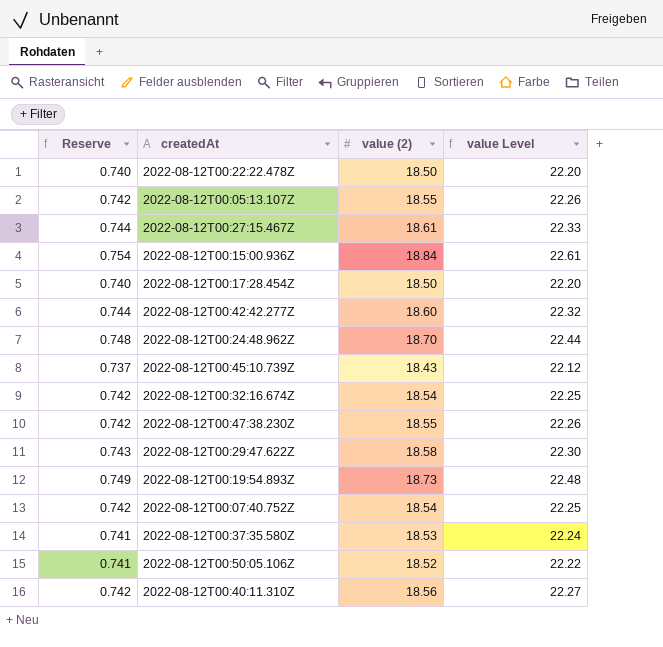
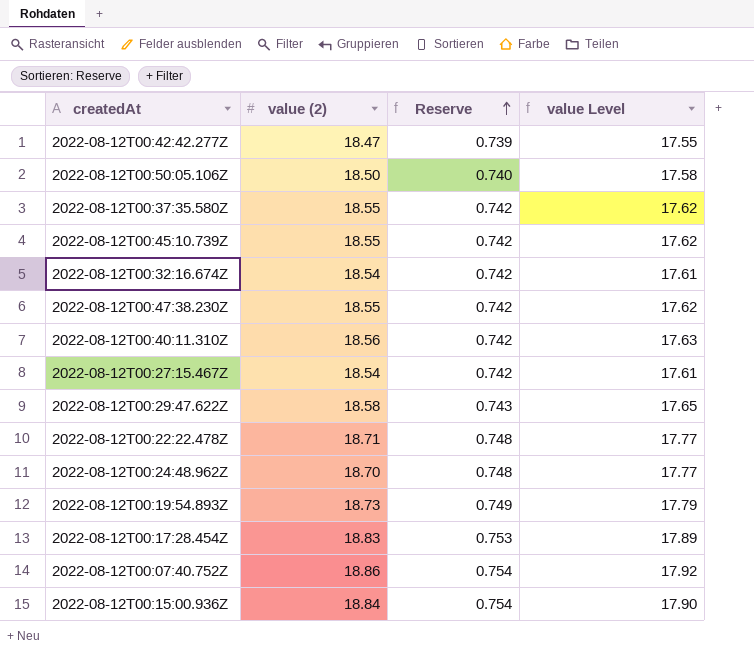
row order: none -> Reserve ascending
column Reserve | position: 1 -> 3
column value Level | formula: [value (2)] * 1.2 -> [value (2)] * 0.95
row 2022-08-12T00:05:13.107Z: 0.742 | 18.55 | 22.26 -> none
2022-08-12T00:42:42.277Z | value (2): 18.60 -> 18.47
2022-08-12T00:42:42.277Z | Reserve: 0.744 -> 0.739
2022-08-12T00:50:05.106Z | value (2): 18.52 -> 18.50
2022-08-12T00:50:05.106Z | Reserve: 0.741 -> 0.740
2022-08-12T00:37:35.580Z | value (2): 18.53 -> 18.55
2022-08-12T00:37:35.580Z | Reserve: 0.741 -> 0.742
2022-08-12T00:45:10.739Z | value (2): 18.43 -> 18.55
2022-08-12T00:45:10.739Z | Reserve: 0.737 -> 0.742
2022-08-12T00:27:15.467Z | value (2): 18.61 -> 18.54
2022-08-12T00:27:15.467Z | Reserve: 0.744 -> 0.742
2022-08-12T00:22:22.478Z | value (2): 18.50 -> 18.71
2022-08-12T00:22:22.478Z | Reserve: 0.740 -> 0.748
2022-08-12T00:17:28.454Z | value (2): 18.50 -> 18.83
2022-08-12T00:17:28.454Z | Reserve: 0.740 -> 0.753
2022-08-12T00:07:40.752Z | value (2): 18.54 -> 18.86
2022-08-12T00:07:40.752Z | Reserve: 0.742 -> 0.754

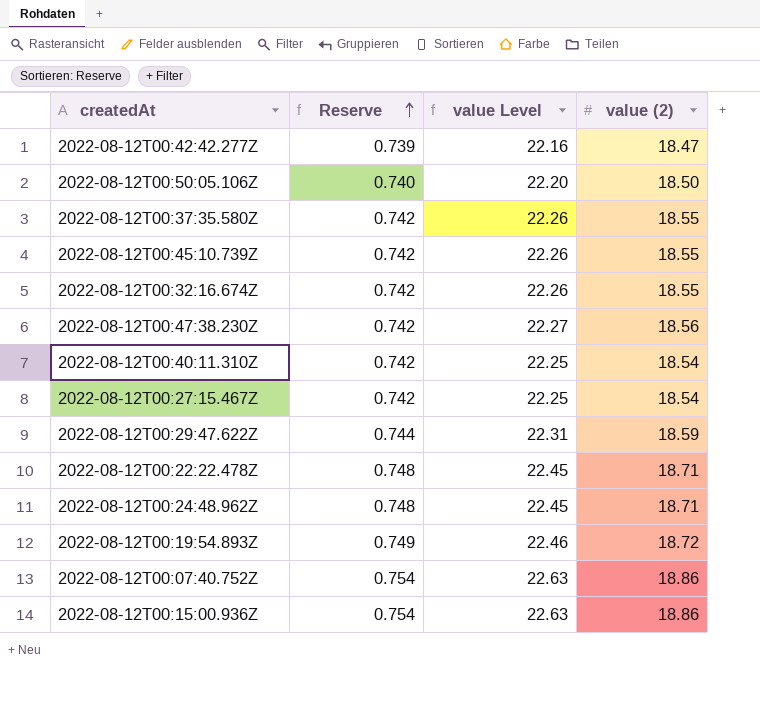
column value Level | formula: [value (2)] * 0.95 -> [value (2)] * 1.2
column value (2) | position: 2 -> 4
row 2022-08-12T00:17:28.454Z: 18.83 | 0.753 | 17.89 -> none
2022-08-12T00:32:16.674Z | value (2): 18.54 -> 18.55
2022-08-12T00:47:38.230Z | value (2): 18.55 -> 18.56
2022-08-12T00:40:11.310Z | value (2): 18.56 -> 18.54
2022-08-12T00:29:47.622Z | Reserve: 0.743 -> 0.744
2022-08-12T00:29:47.622Z | value (2): 18.58 -> 18.59
2022-08-12T00:24:48.962Z | value (2): 18.70 -> 18.71
2022-08-12T00:19:54.893Z | value (2): 18.73 -> 18.72
2022-08-12T00:15:00.936Z | value (2): 18.84 -> 18.86

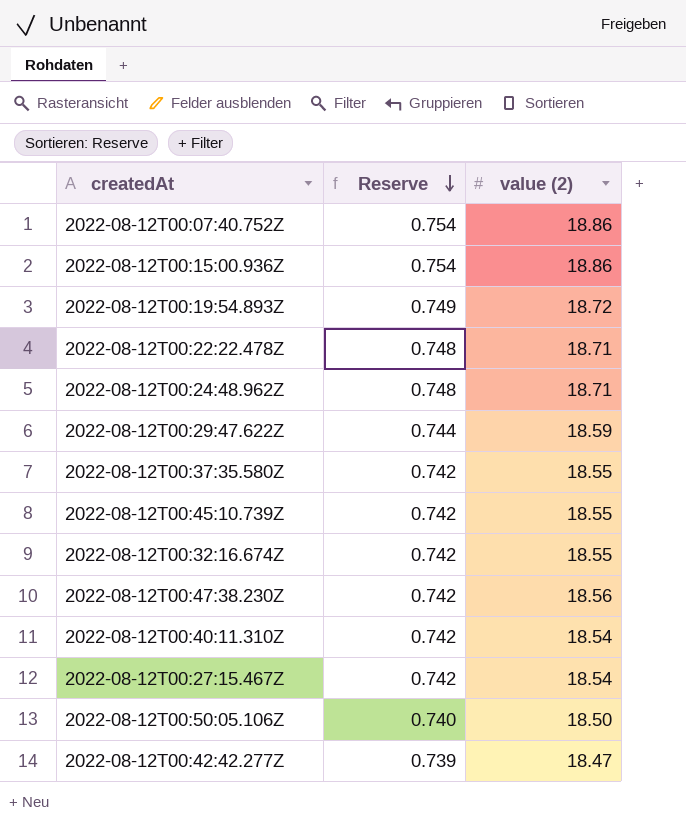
row order: Reserve ascending -> Reserve descending
column value Level | formula: [value (2)] * 1.2 -> none

